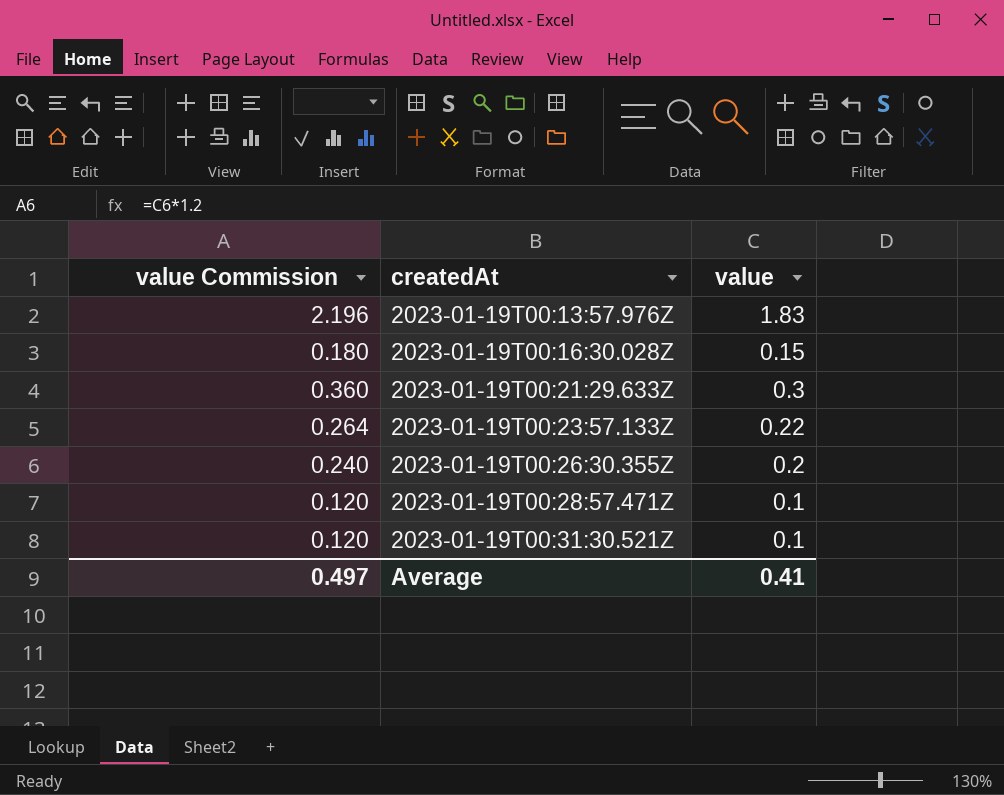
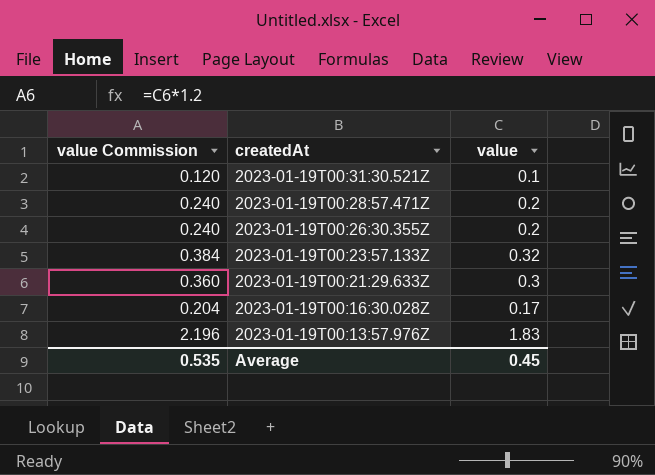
row order: createdAt ascending -> createdAt descending
2023-01-19T00:28:57.471Z | value Commission: 0.120 -> 0.240
2023-01-19T00:28:57.471Z | value: 0.1 -> 0.2
2023-01-19T00:23:57.133Z | value Commission: 0.264 -> 0.384
2023-01-19T00:23:57.133Z | value: 0.22 -> 0.32
2023-01-19T00:16:30.028Z | value Commission: 0.180 -> 0.204
2023-01-19T00:16:30.028Z | value: 0.15 -> 0.17
Average | value Commission: 0.497 -> 0.535
Average | value: 0.41 -> 0.45

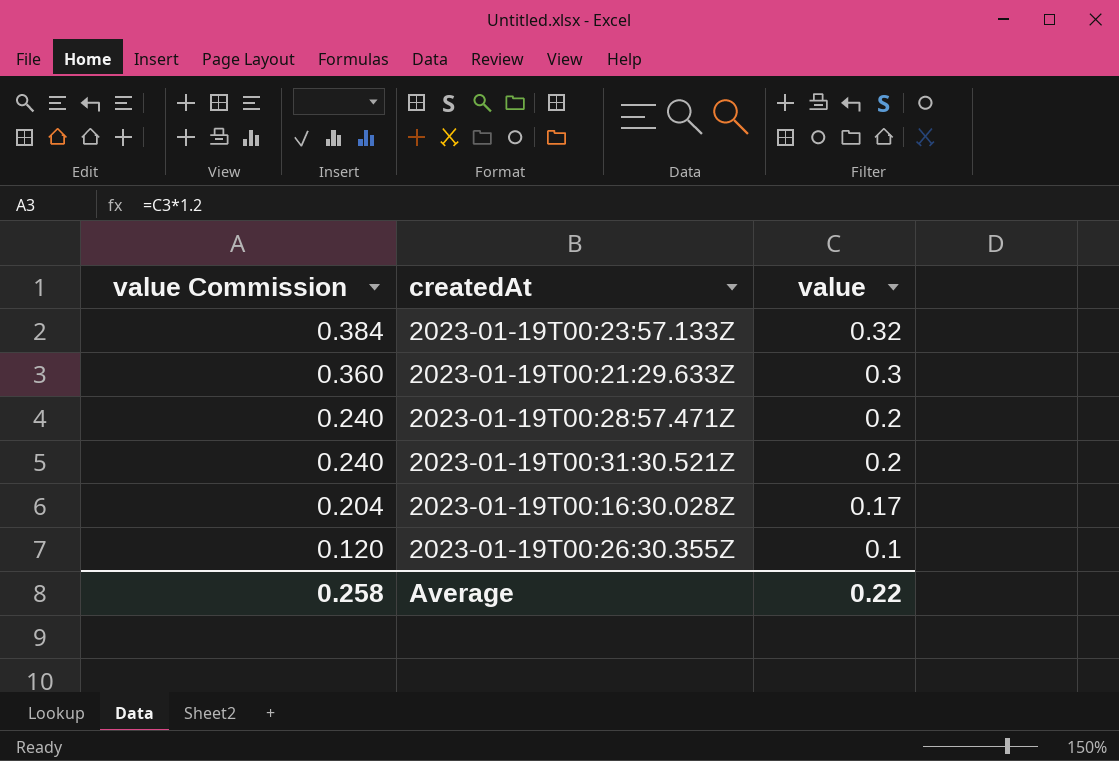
row order: createdAt descending -> value Commission descending
row 2023-01-19T00:13:57.976Z: 2.196 | 1.83 -> none
2023-01-19T00:31:30.521Z | value Commission: 0.120 -> 0.240
2023-01-19T00:31:30.521Z | value: 0.1 -> 0.2
2023-01-19T00:26:30.355Z | value Commission: 0.240 -> 0.120
2023-01-19T00:26:30.355Z | value: 0.2 -> 0.1
Average | value Commission: 0.535 -> 0.258
Average | value: 0.45 -> 0.22

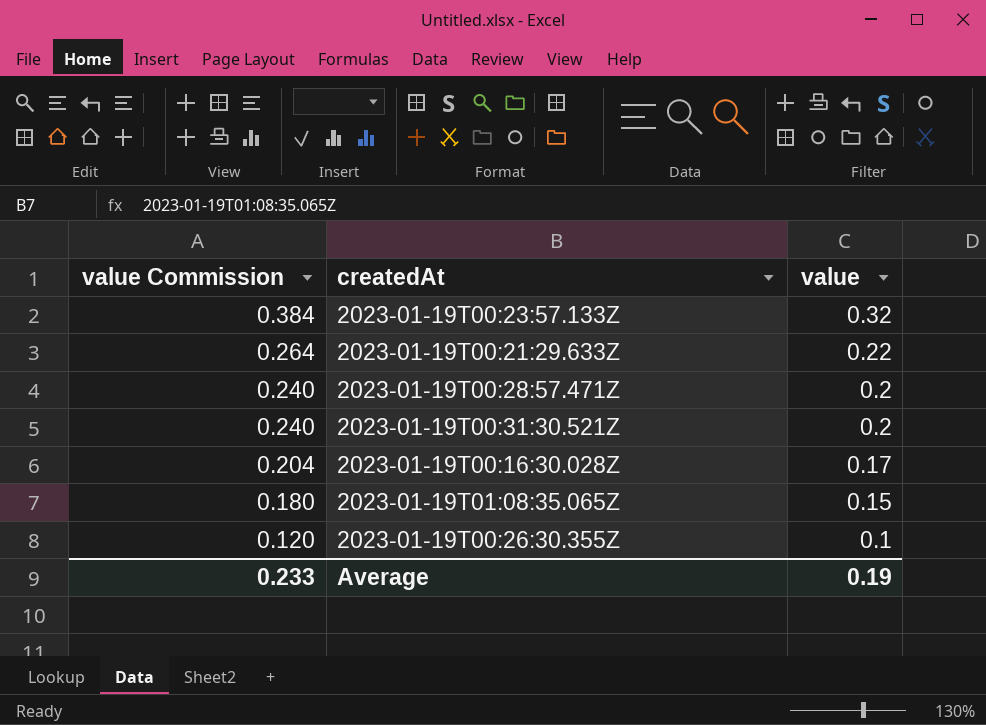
2023-01-19T00:21:29.633Z | value Commission: 0.360 -> 0.264
2023-01-19T00:21:29.633Z | value: 0.3 -> 0.22
row 2023-01-19T01:08:35.065Z: none -> 0.180 | 0.15
Average | value Commission: 0.258 -> 0.233
Average | value: 0.22 -> 0.19

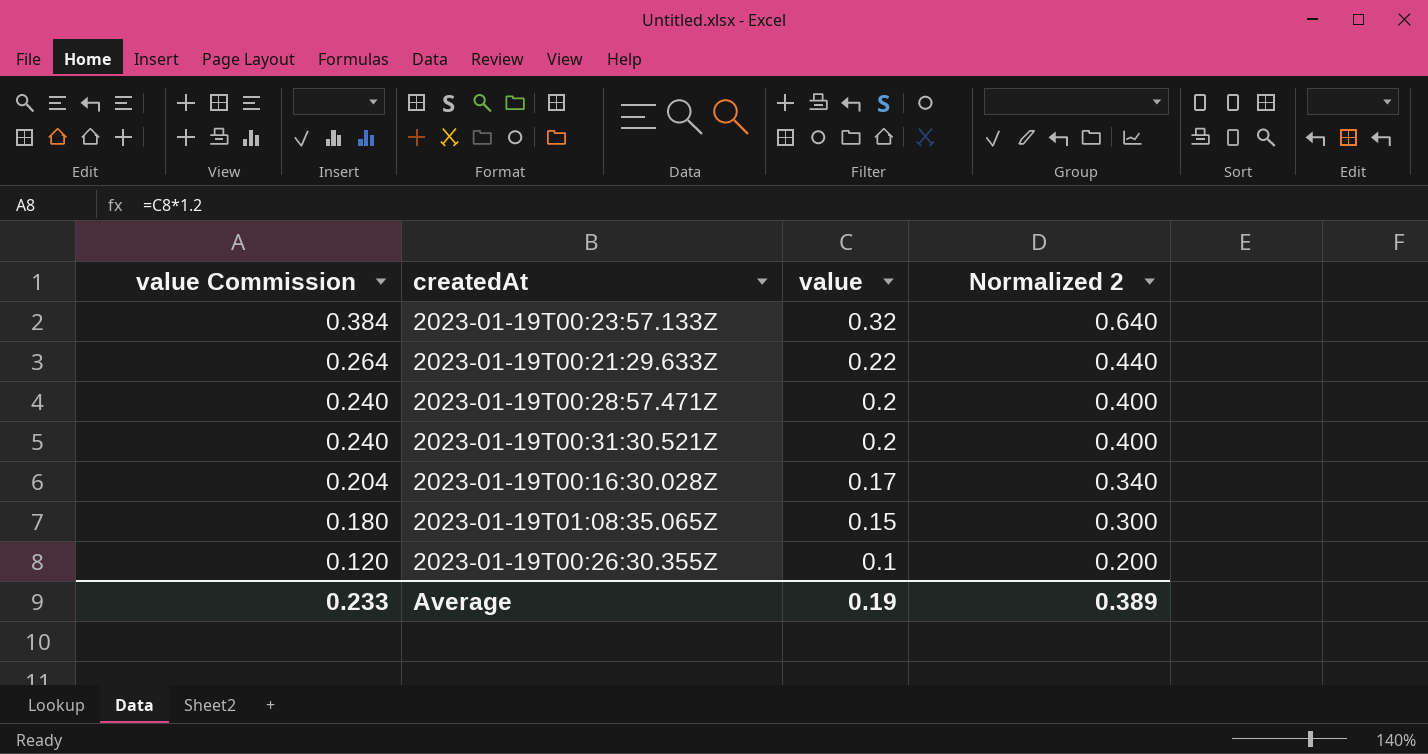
column Normalized 2 | formula: none -> [value] * 2

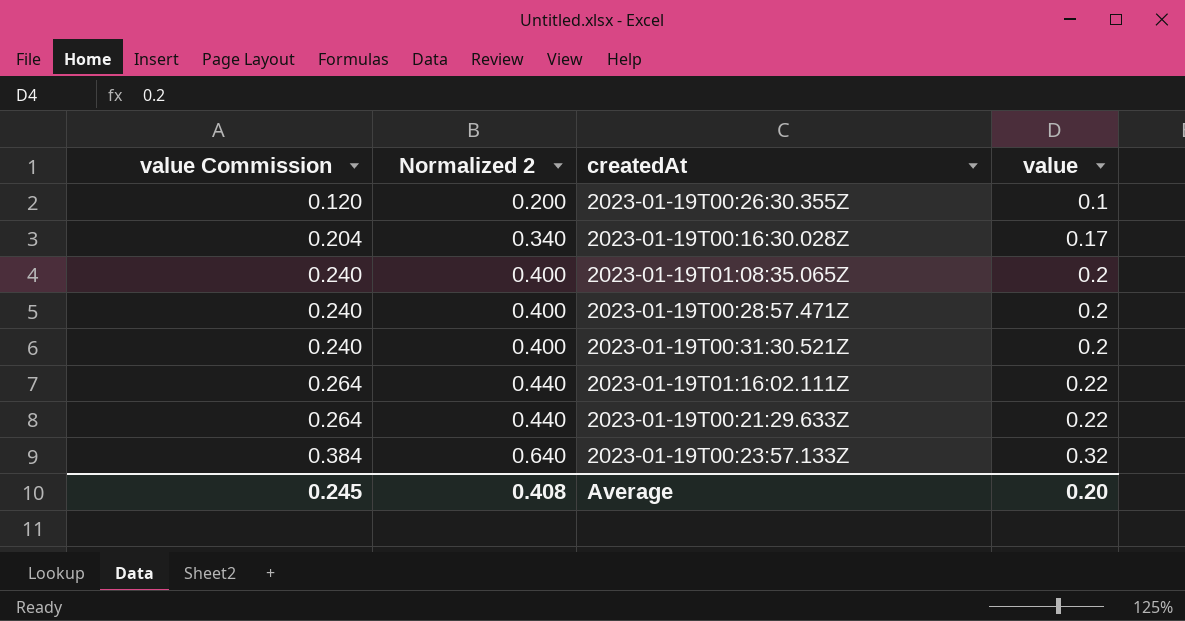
row order: value Commission descending -> value Commission ascending
column Normalized 2 | position: 4 -> 2
2023-01-19T01:08:35.065Z | value Commission: 0.180 -> 0.240
2023-01-19T01:08:35.065Z | Normalized 2: 0.300 -> 0.400
2023-01-19T01:08:35.065Z | value: 0.15 -> 0.2
row 2023-01-19T01:16:02.111Z: none -> 0.264 | 0.440 | 0.22
Average | value Commission: 0.233 -> 0.245
Average | Normalized 2: 0.389 -> 0.408
Average | value: 0.19 -> 0.20

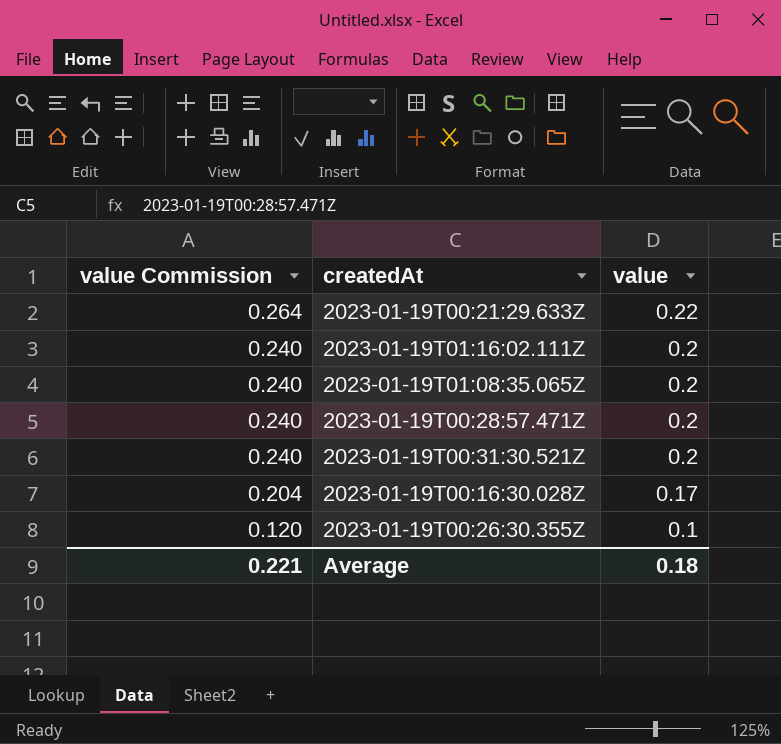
row order: value Commission ascending -> value Commission descending
column Normalized 2 | formula: [value] * 2 -> none
row 2023-01-19T00:23:57.133Z: 0.384 | 0.640 | 0.32 -> none
2023-01-19T01:16:02.111Z | value Commission: 0.264 -> 0.240
2023-01-19T01:16:02.111Z | value: 0.22 -> 0.2
Average | value Commission: 0.245 -> 0.221
Average | value: 0.20 -> 0.18

